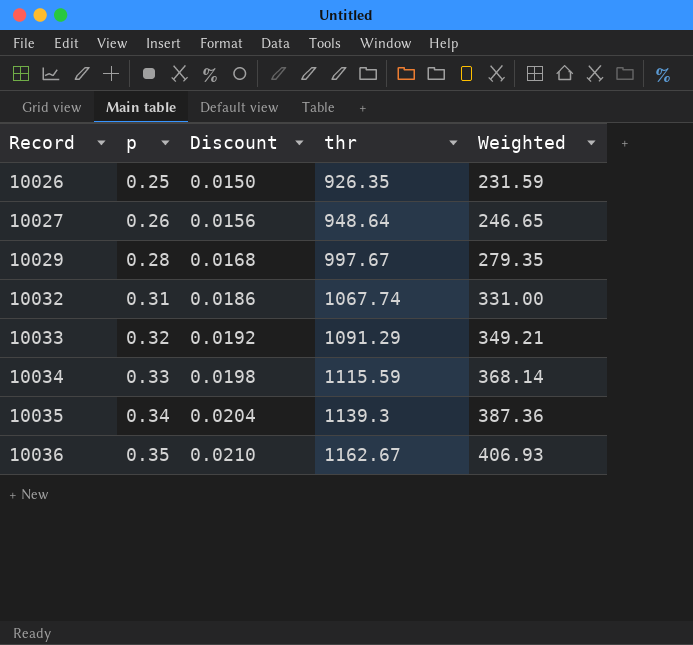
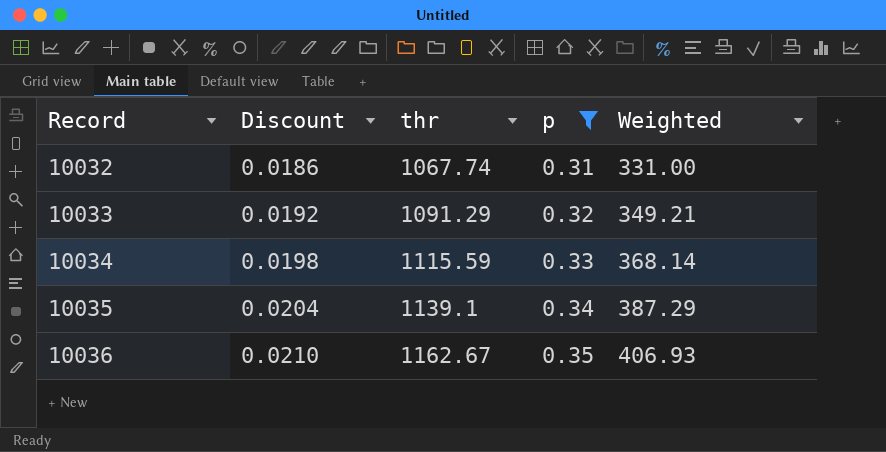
filter: none -> p >= 0.31
column p | position: 2 -> 4
10035 | thr: 1139.3 -> 1139.1
10035 | Weighted: 387.36 -> 387.29

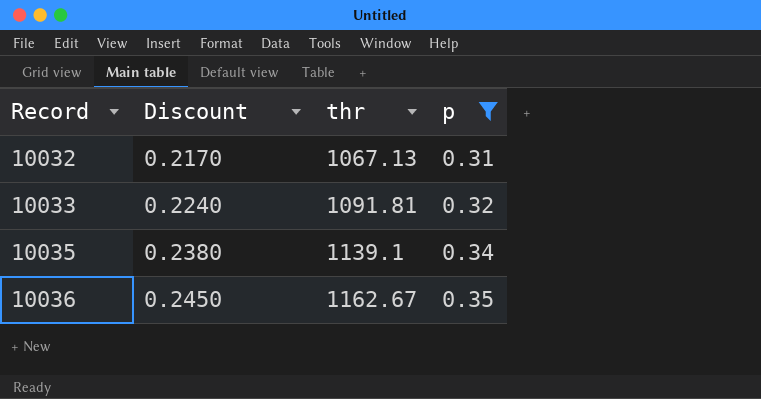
column Weighted | formula: [thr] * [p] -> none
column Discount | formula: [p] * 0.06 -> [p] * 0.7
row 10034: 0.0198 | 1115.59 | 0.33 | 368.14 -> none
10032 | thr: 1067.74 -> 1067.13
10033 | thr: 1091.29 -> 1091.81

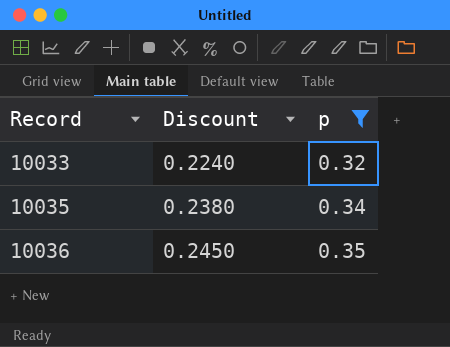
column thr | position: 3 -> none
row 10032: 0.2170 | 1067.13 | 0.31 -> none

